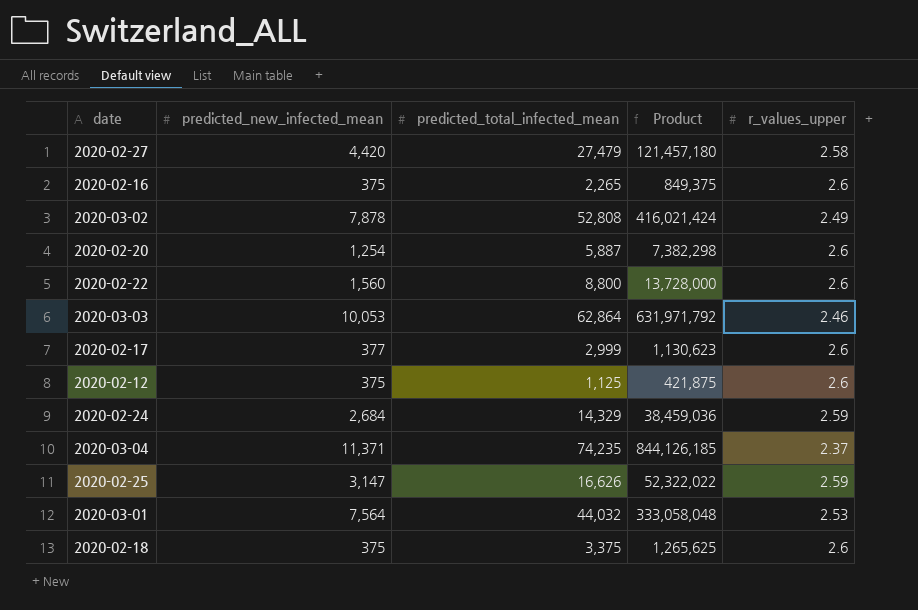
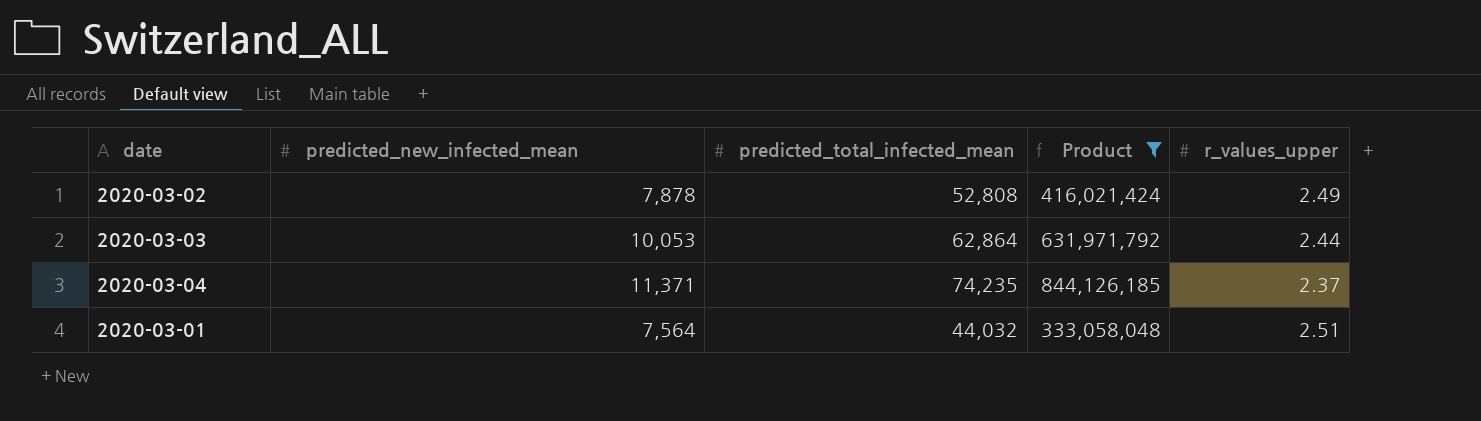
filter: none -> Product >= 333,058,048
2020-03-03 | r_values_upper: 2.46 -> 2.44
2020-03-01 | r_values_upper: 2.53 -> 2.51

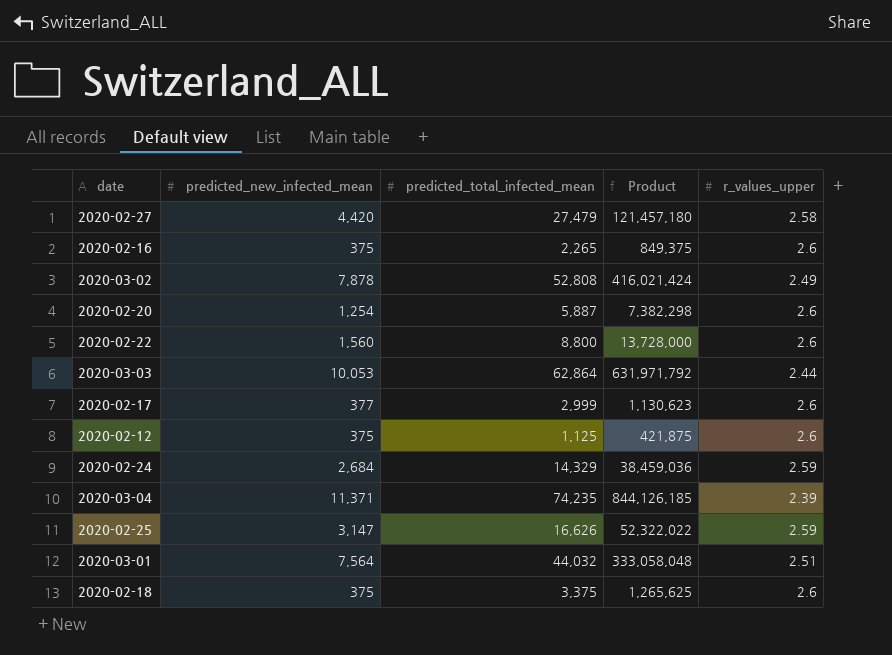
filter: Product >= 333,058,048 -> none
2020-03-04 | r_values_upper: 2.37 -> 2.39

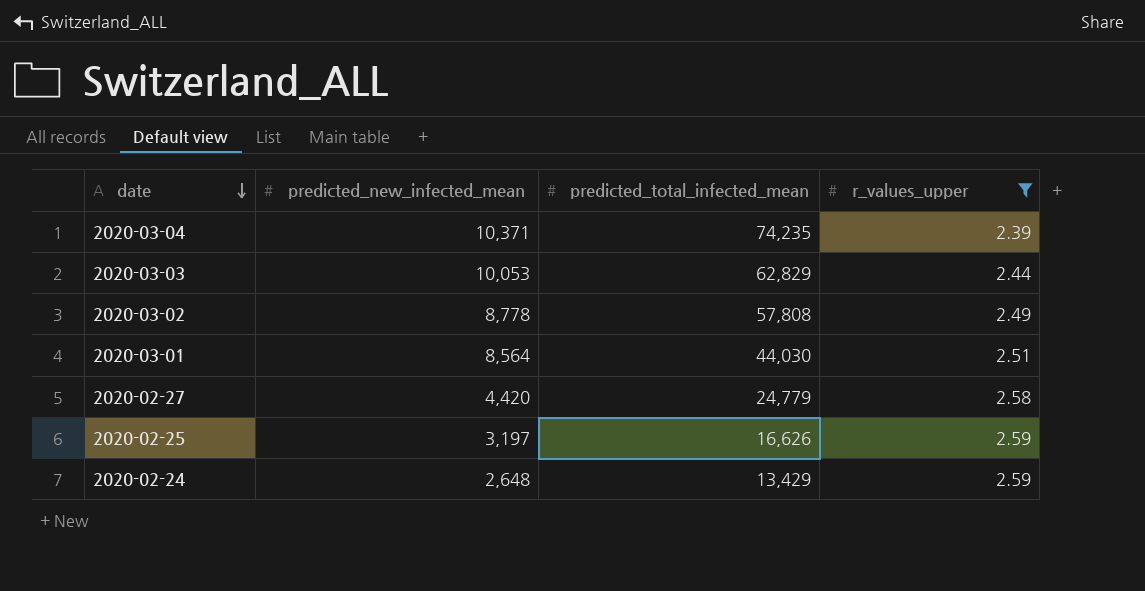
filter: none -> r_values_upper != 2.6
row order: none -> date descending
column Product | formula: [predicted_new_infected_mean] * [predicted_total_infected_mean] -> none
2020-03-04 | predicted_new_infected_mean: 11,371 -> 10,371
2020-03-03 | predicted_total_infected_mean: 62,864 -> 62,829
2020-03-02 | predicted_new_infected_mean: 7,878 -> 8,778
2020-03-02 | predicted_total_infected_mean: 52,808 -> 57,808
2020-03-01 | predicted_new_infected_mean: 7,564 -> 8,564
2020-03-01 | predicted_total_infected_mean: 44,032 -> 44,030
2020-02-27 | predicted_total_infected_mean: 27,479 -> 24,779
2020-02-25 | predicted_new_infected_mean: 3,147 -> 3,197
2020-02-24 | predicted_new_infected_mean: 2,684 -> 2,648
2020-02-24 | predicted_total_infected_mean: 14,329 -> 13,429

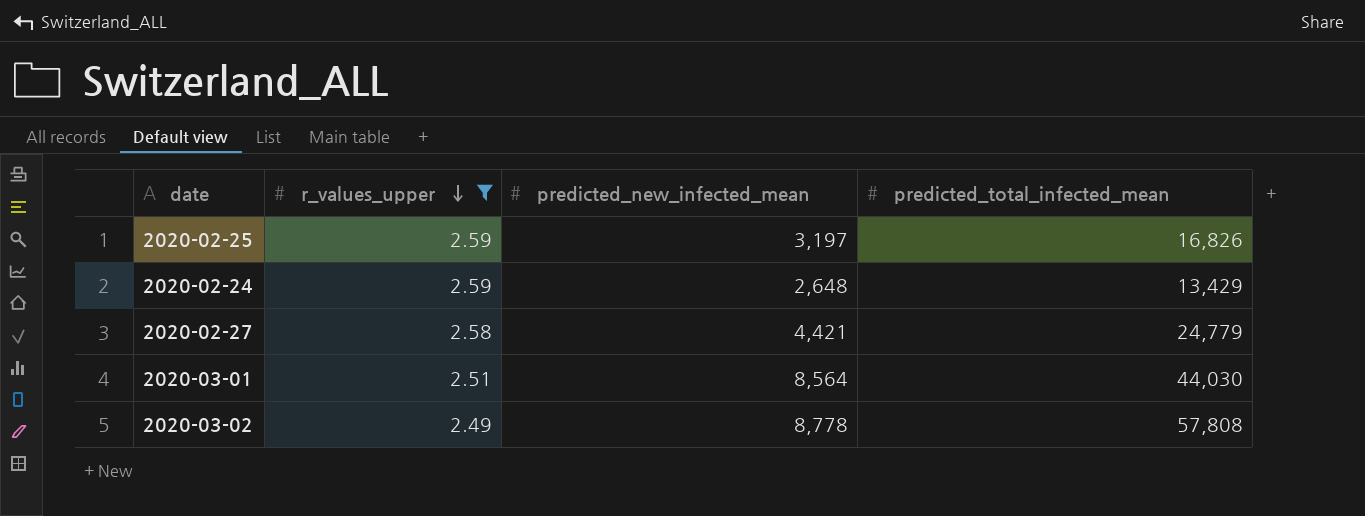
row order: date descending -> r_values_upper descending
column r_values_upper | position: 4 -> 2
row 2020-03-04: 10,371 | 74,235 | 2.39 -> none
row 2020-03-03: 10,053 | 62,829 | 2.44 -> none
2020-02-25 | predicted_total_infected_mean: 16,626 -> 16,826
2020-02-27 | predicted_new_infected_mean: 4,420 -> 4,421

